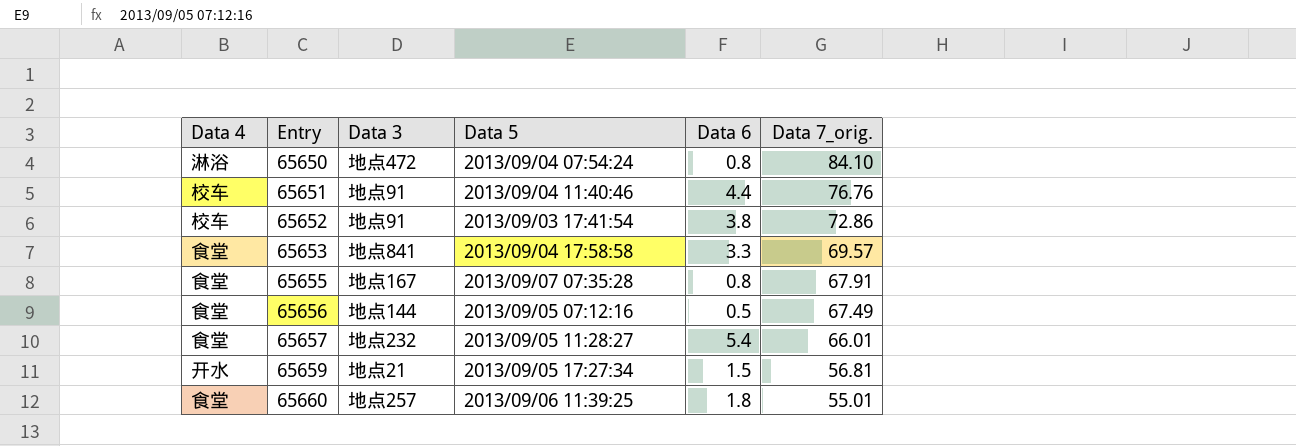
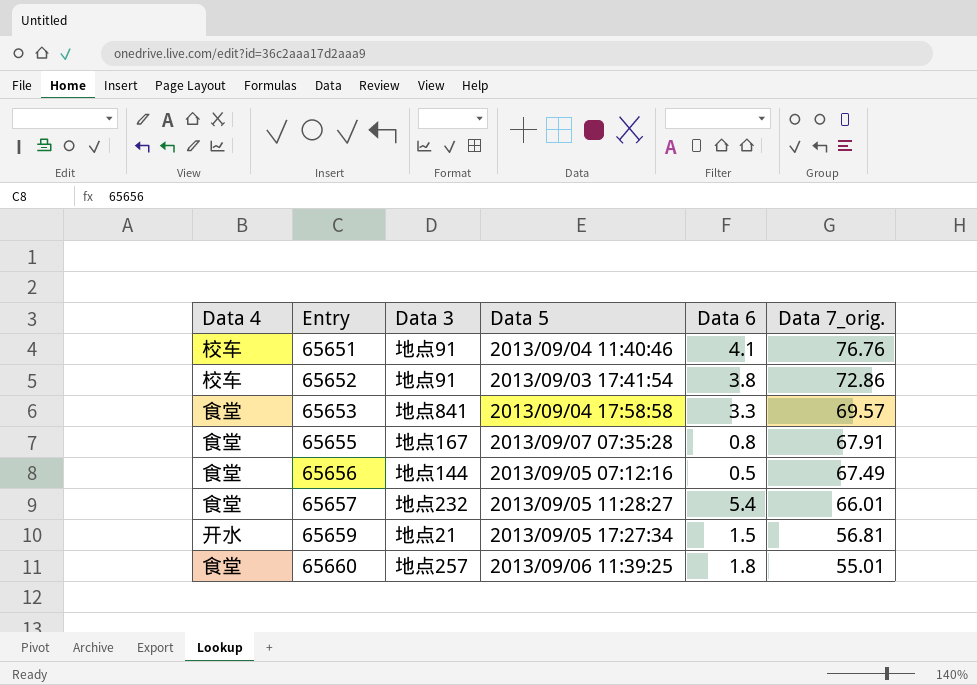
row 65650: 淋浴 | 地点472 | 2013/09/04 07:54:24 | 0.8 | 84.10 -> none
65651 | Data 6: 4.4 -> 4.1

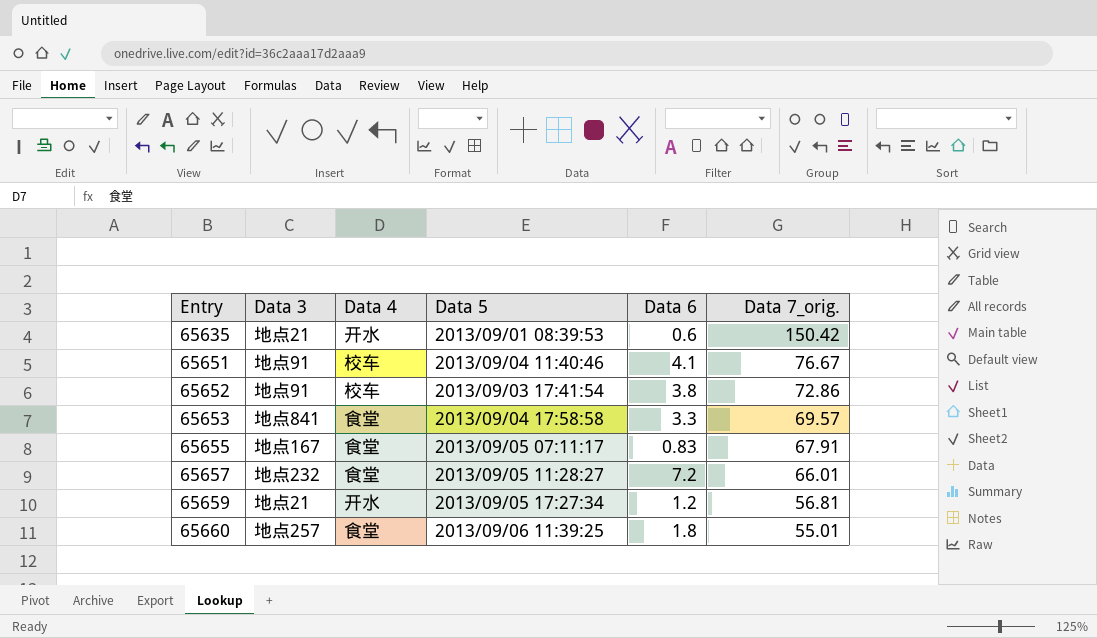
column Data 4 | position: 1 -> 3
row 65656: 食堂 | 地点144 | 2013/09/05 07:12:16 | 0.5 | 67.49 -> none
row 65635: none -> 地点21 | 开水 | 2013/09/01 08:39:53 | 0.6 | 150.42
65651 | Data 7_orig.: 76.76 -> 76.67
65655 | Data 5: 2013/09/07 07:35:28 -> 2013/09/05 07:11:17
65655 | Data 6: 0.8 -> 0.83
65657 | Data 6: 5.4 -> 7.2
65659 | Data 6: 1.5 -> 1.2

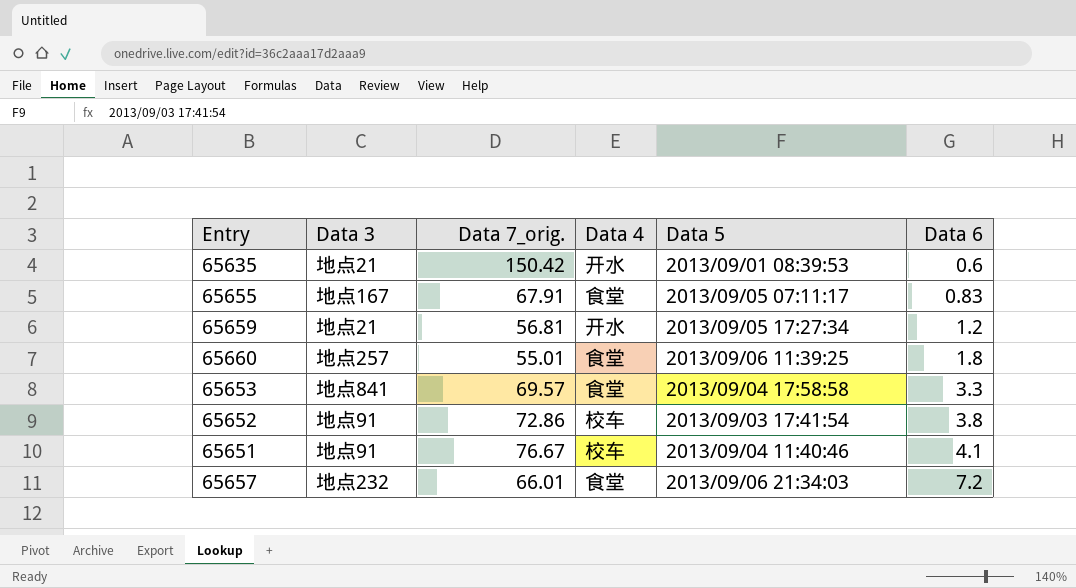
row order: Entry ascending -> Data 6 ascending
column Data 7_orig. | position: 6 -> 3
65657 | Data 5: 2013/09/05 11:28:27 -> 2013/09/06 21:34:03

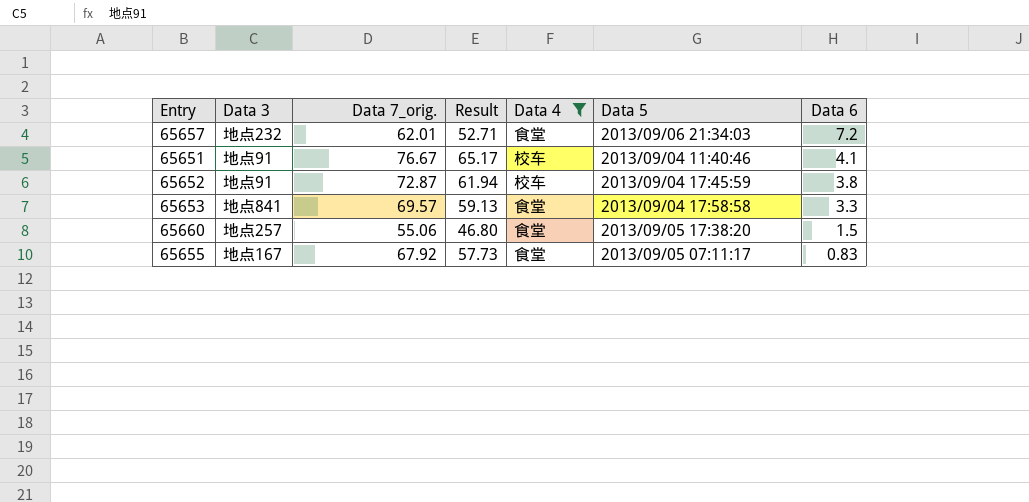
filter: none -> Data 4 != 开水
row order: Data 6 ascending -> Data 6 descending
column Result | formula: none -> [Data 7_orig.] * 0.85
65657 | Data 7_orig.: 66.01 -> 62.01
65652 | Data 7_orig.: 72.86 -> 72.87
65652 | Data 5: 2013/09/03 17:41:54 -> 2013/09/04 17:45:59
65660 | Data 7_orig.: 55.01 -> 55.06
65660 | Data 5: 2013/09/06 11:39:25 -> 2013/09/05 17:38:20
65660 | Data 6: 1.8 -> 1.5
65655 | Data 7_orig.: 67.91 -> 67.92

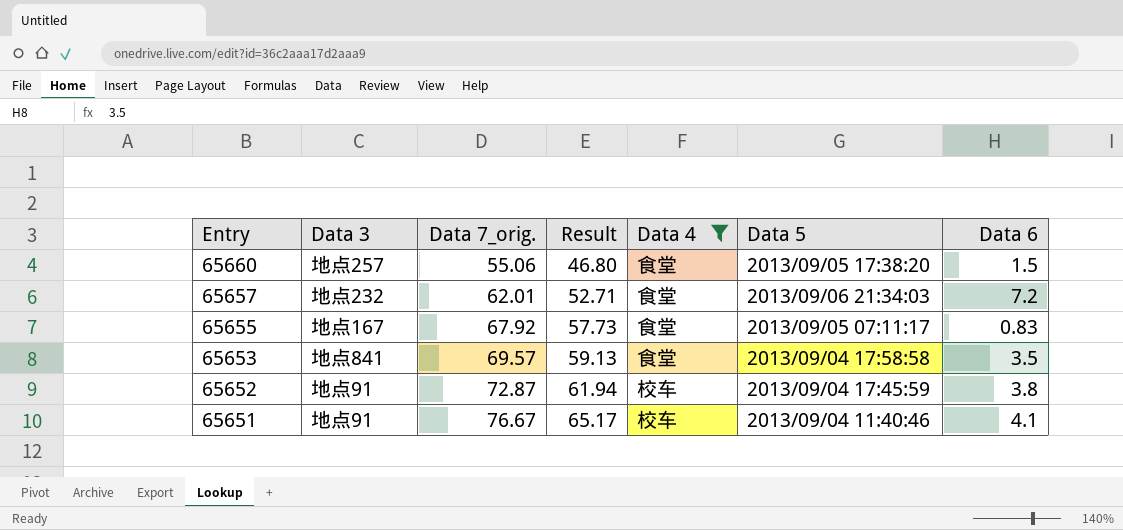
row order: Data 6 descending -> Entry descending
65653 | Data 6: 3.3 -> 3.5

